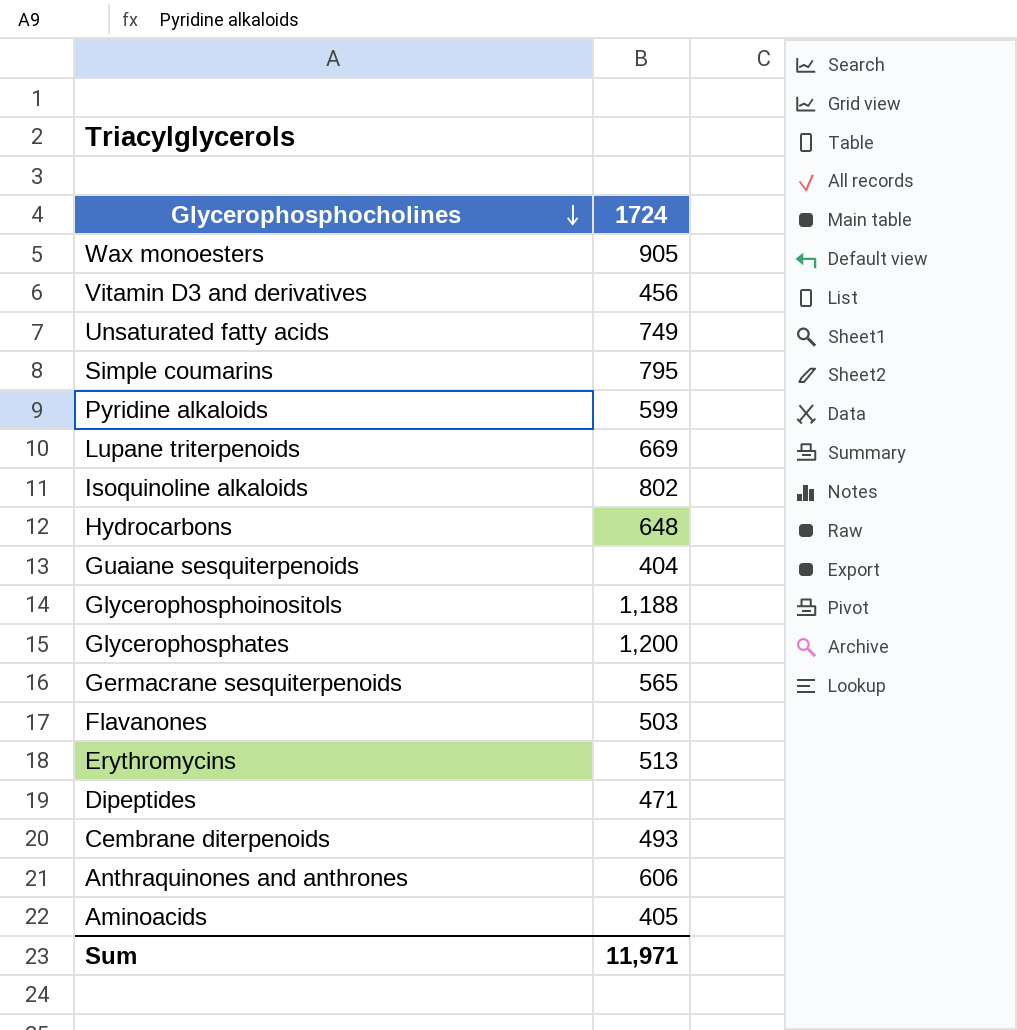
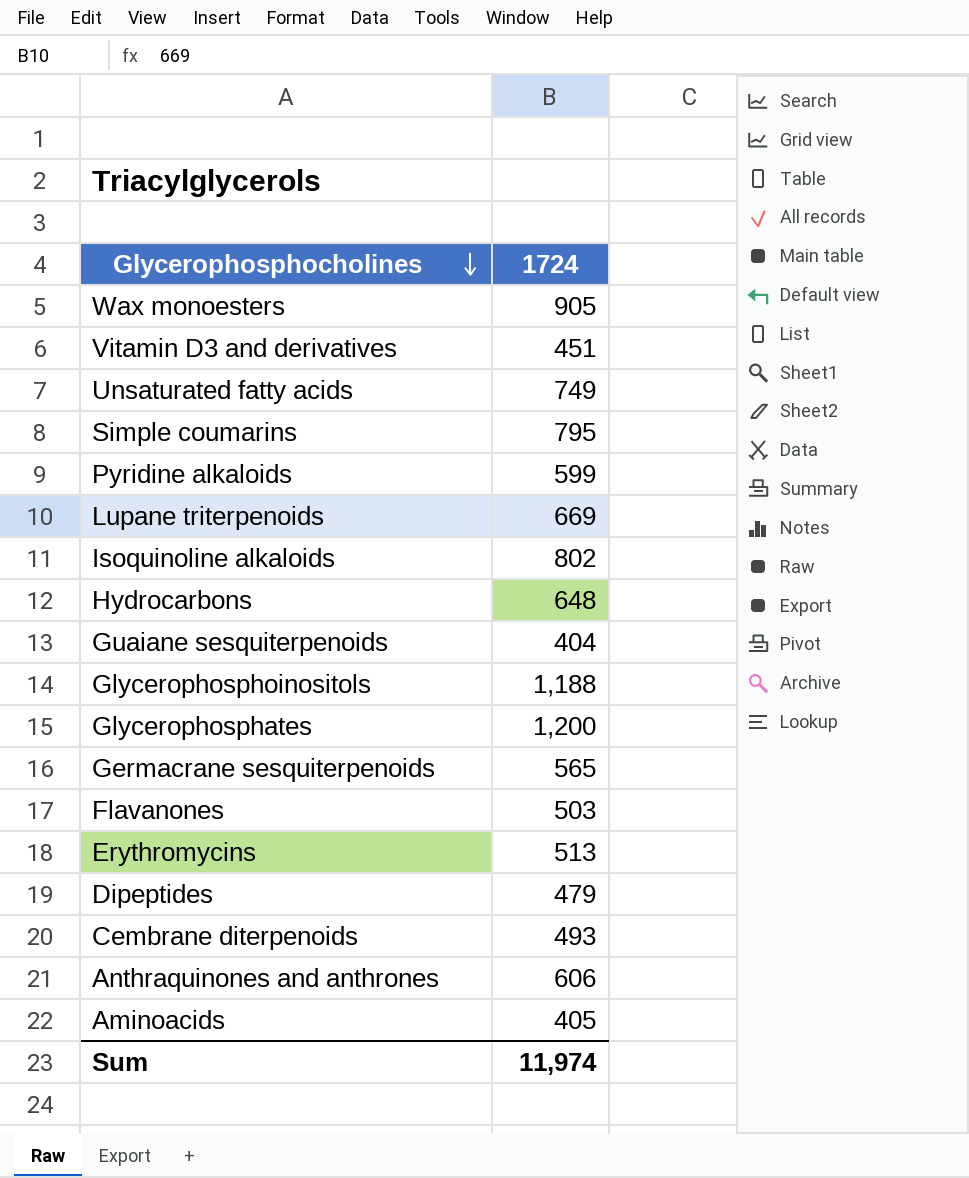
Vitamin D3 and derivatives | 1724: 456 -> 451
Dipeptides | 1724: 471 -> 479
Sum | 1724: 11,971 -> 11,974

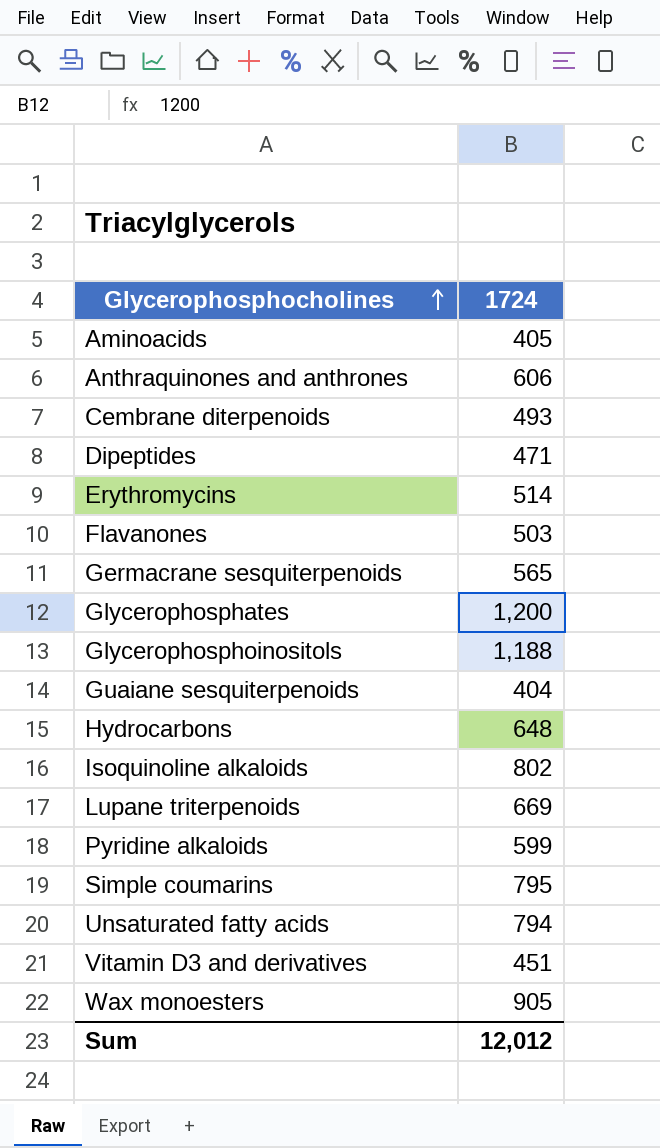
row order: Glycerophosphocholines descending -> Glycerophosphocholines ascending
Dipeptides | 1724: 479 -> 471
Erythromycins | 1724: 513 -> 514
Unsaturated fatty acids | 1724: 749 -> 794
Sum | 1724: 11,974 -> 12,012

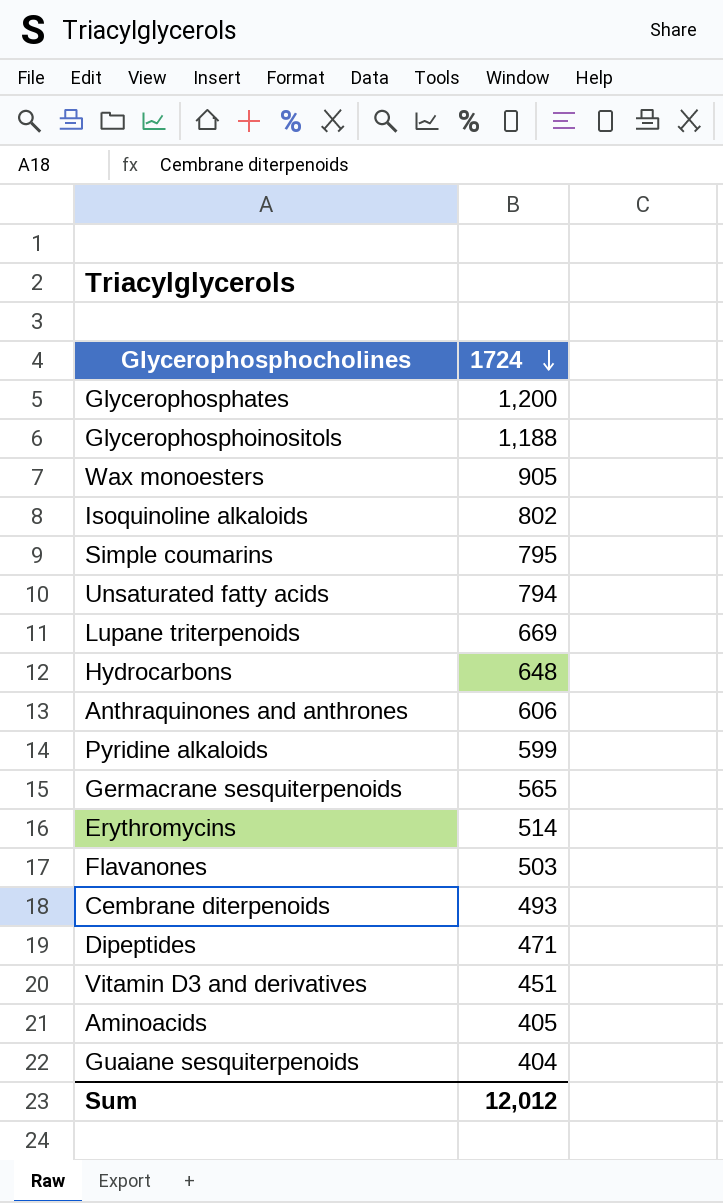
row order: Glycerophosphocholines ascending -> 1724 descending

